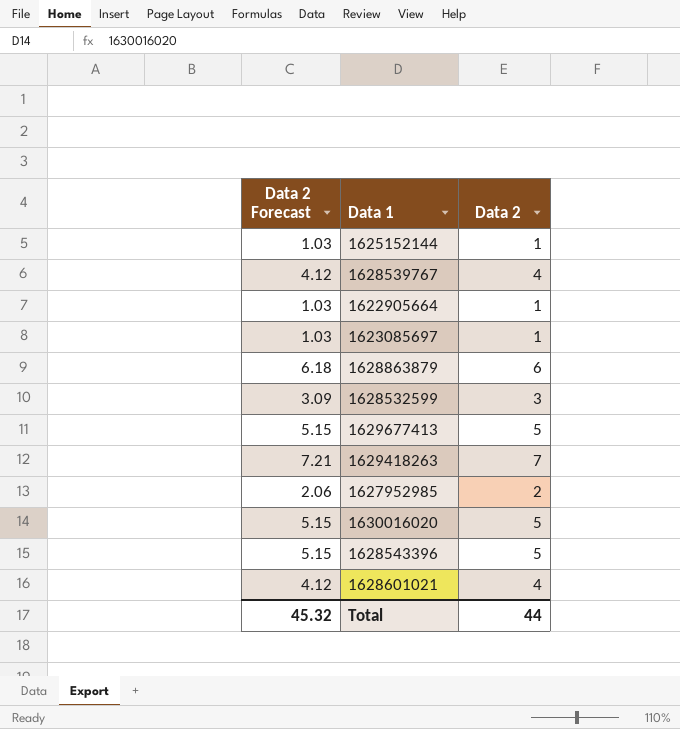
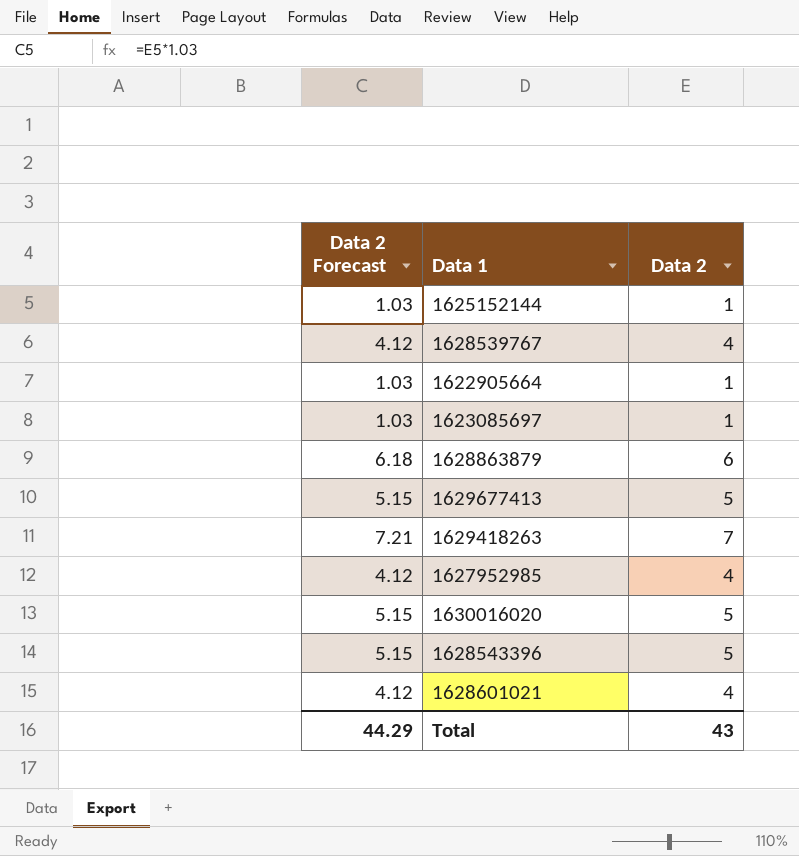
row 1628532599: 3.09 | 3 -> none
1627952985 | Data 2 Forecast: 2.06 -> 4.12
1627952985 | Data 2: 2 -> 4
Total | Data 2 Forecast: 45.32 -> 44.29
Total | Data 2: 44 -> 43

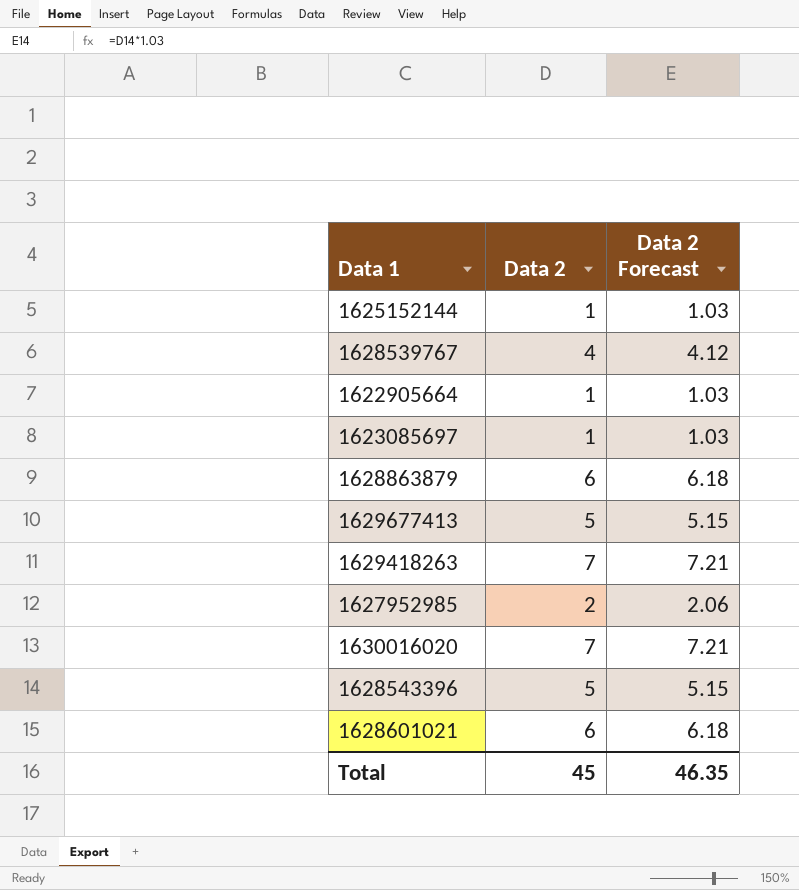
column Data 2 Forecast | position: 1 -> 3
1627952985 | Data 2: 4 -> 2
1627952985 | Data 2 Forecast: 4.12 -> 2.06
1630016020 | Data 2: 5 -> 7
1630016020 | Data 2 Forecast: 5.15 -> 7.21
1628601021 | Data 2: 4 -> 6
1628601021 | Data 2 Forecast: 4.12 -> 6.18
Total | Data 2: 43 -> 45
Total | Data 2 Forecast: 44.29 -> 46.35

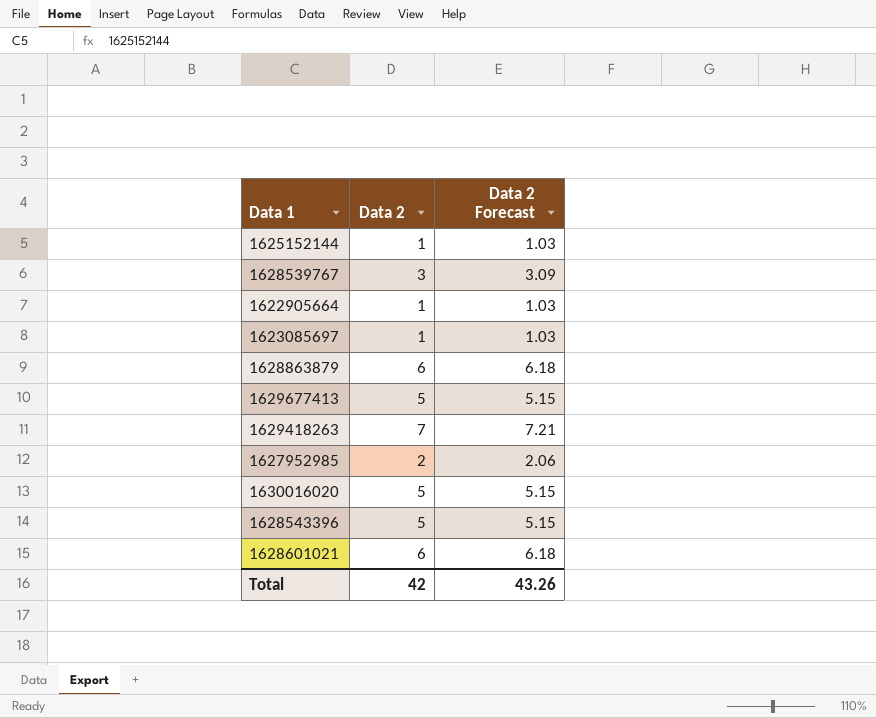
1628539767 | Data 2: 4 -> 3
1628539767 | Data 2 Forecast: 4.12 -> 3.09
1630016020 | Data 2: 7 -> 5
1630016020 | Data 2 Forecast: 7.21 -> 5.15
Total | Data 2: 45 -> 42
Total | Data 2 Forecast: 46.35 -> 43.26

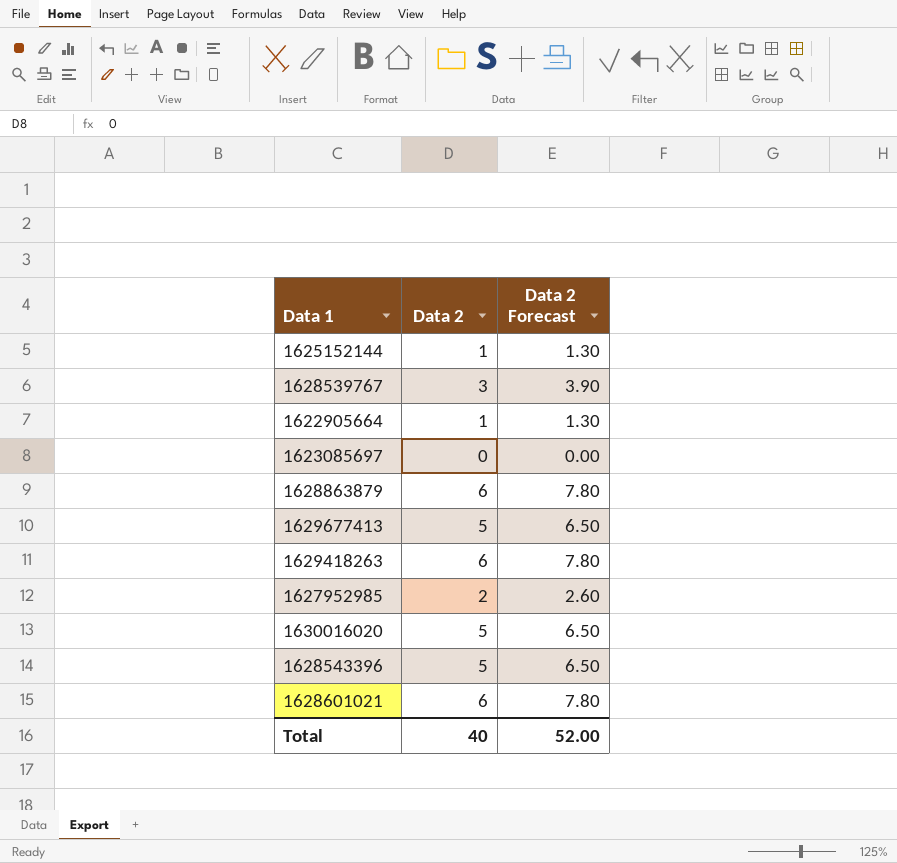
column Data 2 Forecast | formula: [Data 2] * 1.03 -> [Data 2] * 1.3
1623085697 | Data 2: 1 -> 0
1629418263 | Data 2: 7 -> 6
Total | Data 2: 42 -> 40
Total | Data 2 Forecast: 43.26 -> 52.00

